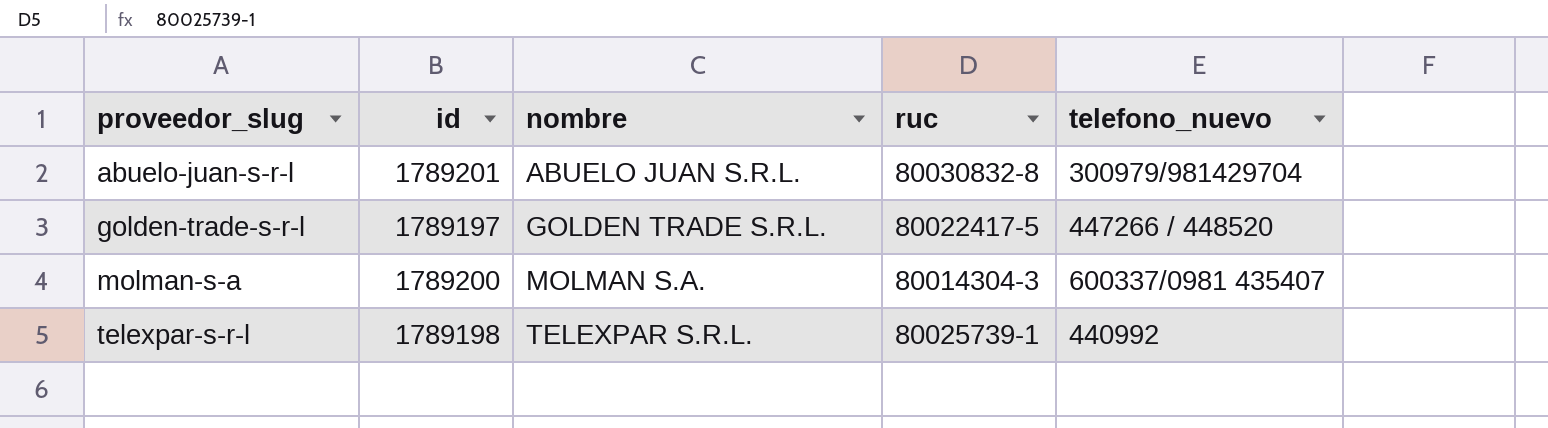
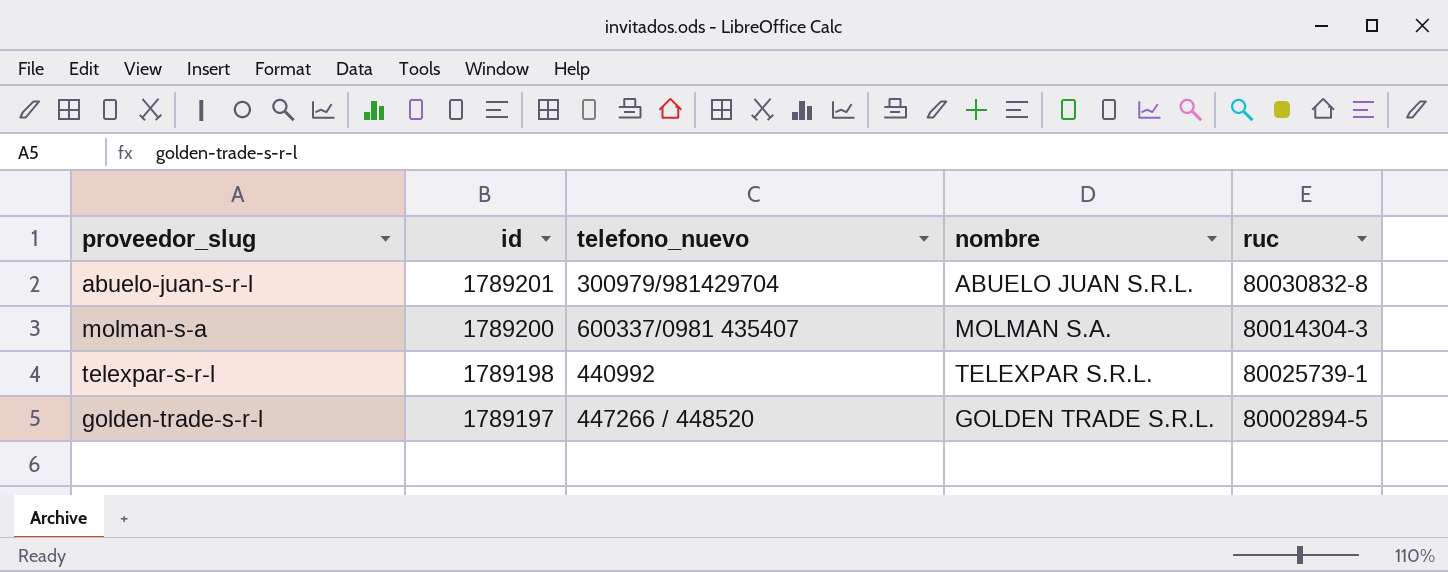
row order: proveedor_slug ascending -> id descending
column telefono_nuevo | position: 5 -> 3
golden-trade-s-r-l | ruc: 80022417-5 -> 80002894-5

